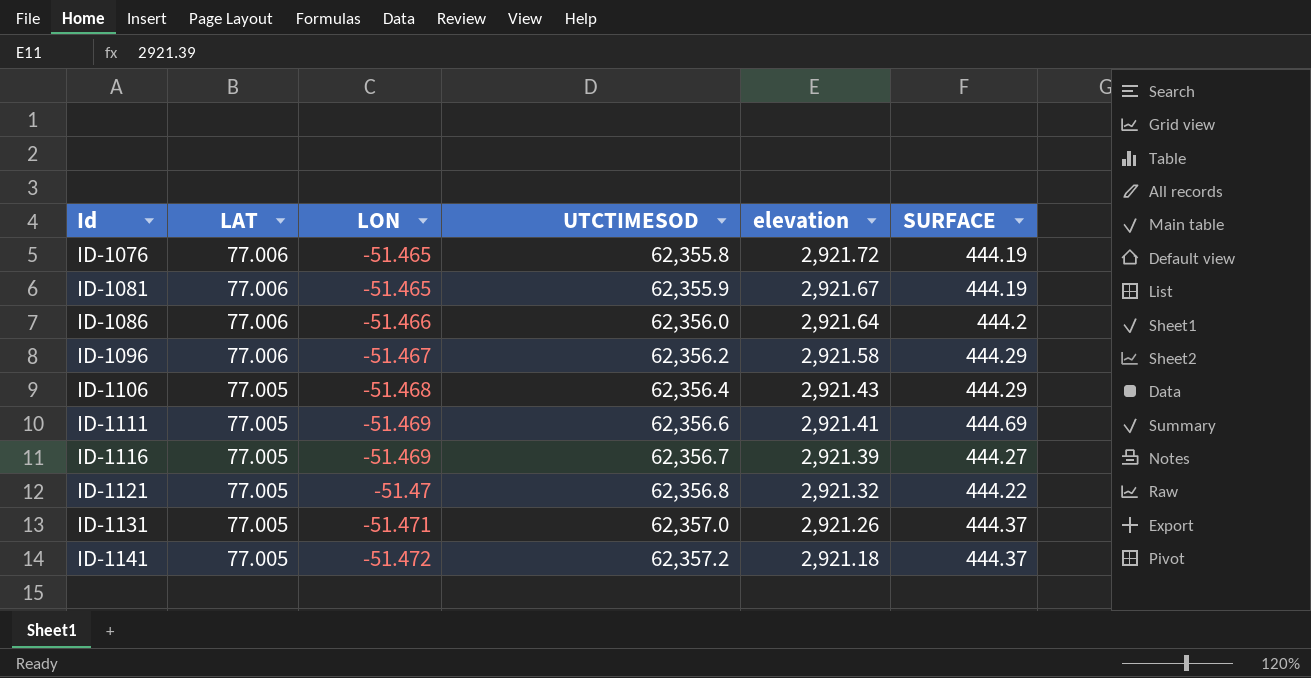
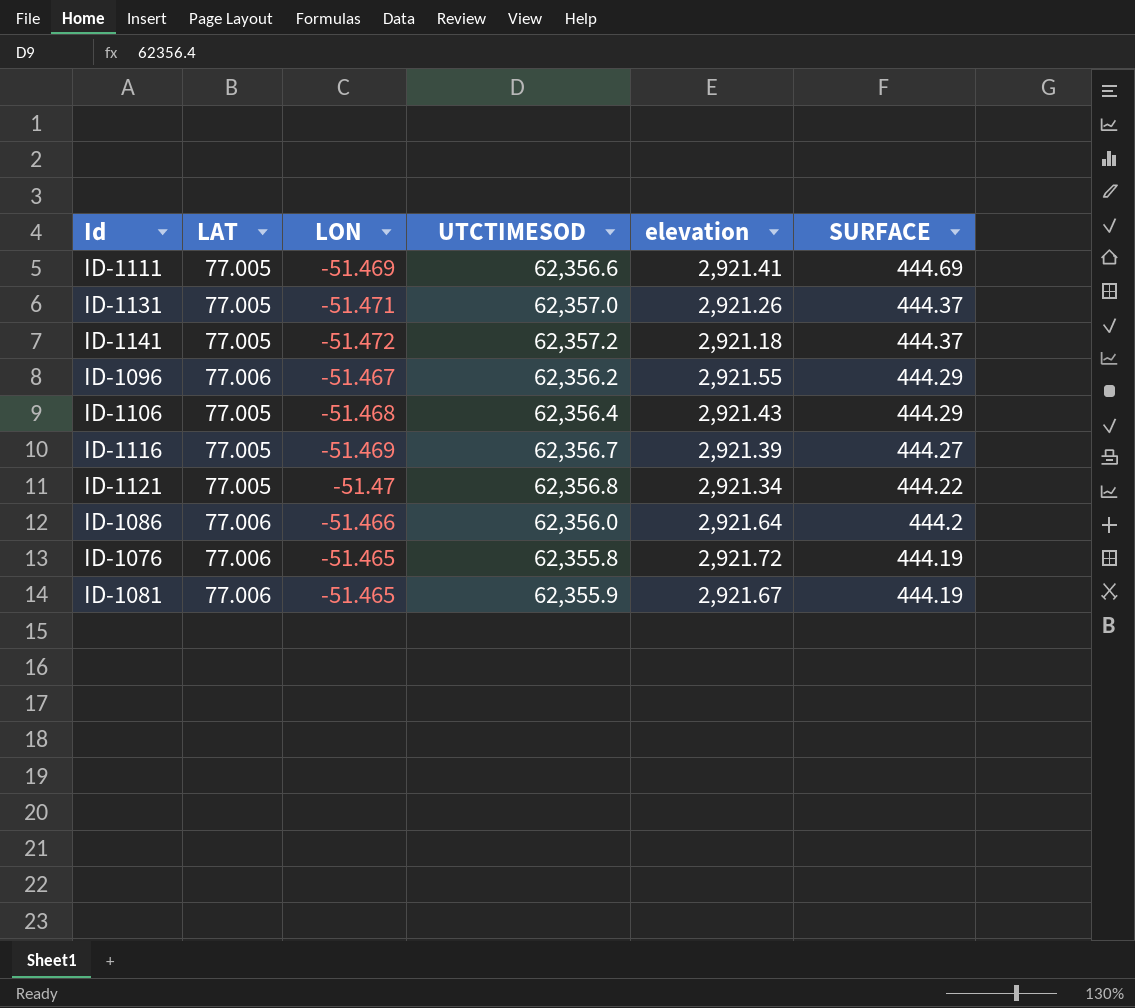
row order: Id ascending -> SURFACE descending
ID-1096 | elevation: 2,921.58 -> 2,921.55
ID-1121 | elevation: 2,921.32 -> 2,921.34

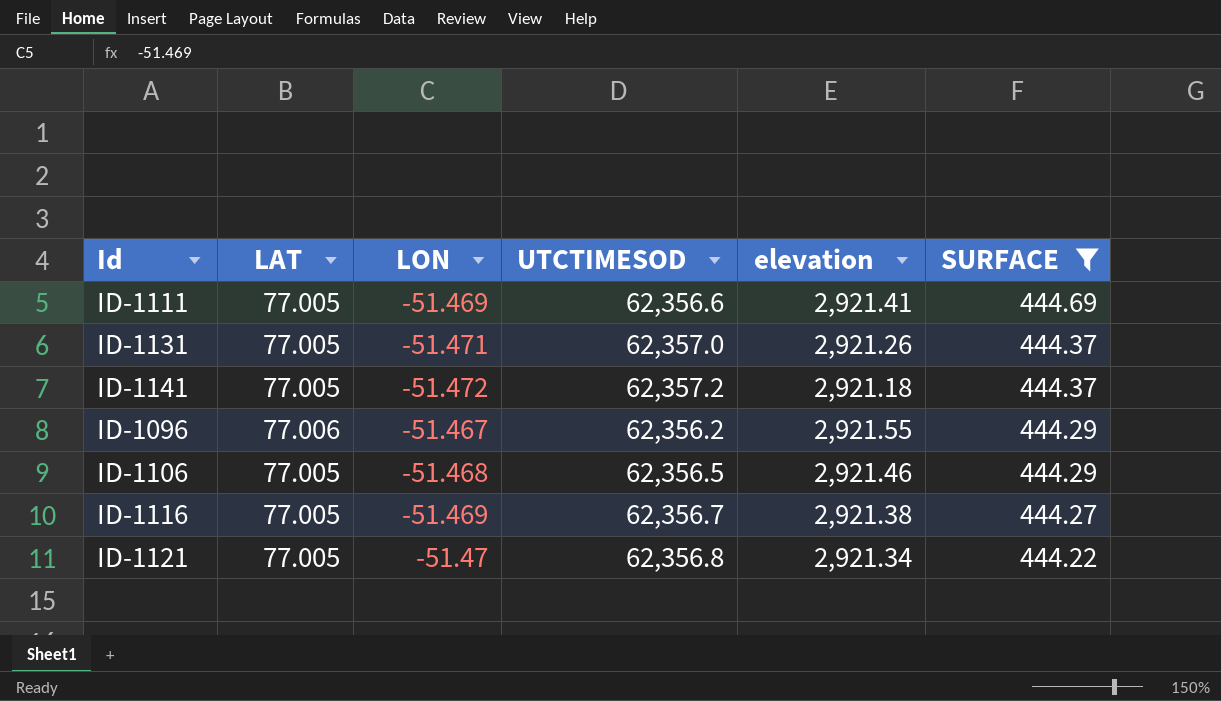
filter: none -> SURFACE >= 444.22
ID-1106 | UTCTIMESOD: 62,356.4 -> 62,356.5
ID-1106 | elevation: 2,921.43 -> 2,921.46
ID-1116 | elevation: 2,921.39 -> 2,921.38

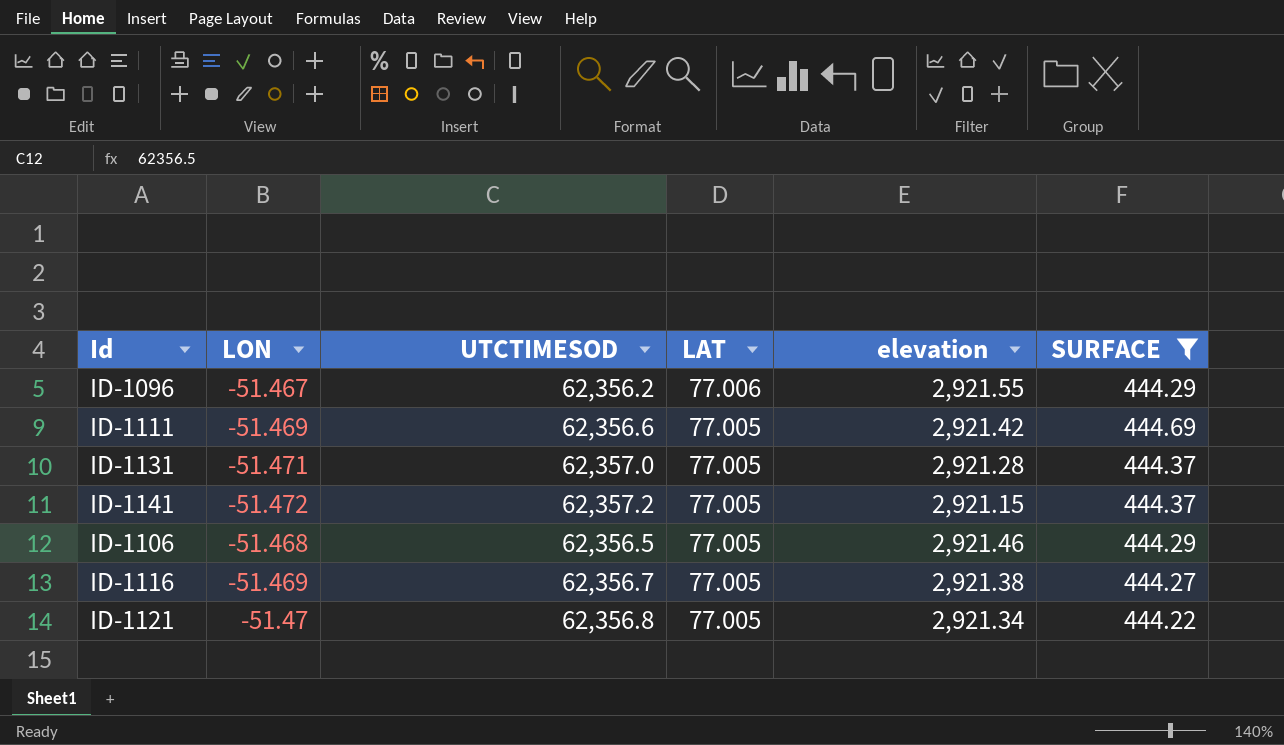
row order: SURFACE descending -> LAT descending
column LAT | position: 2 -> 4
ID-1111 | elevation: 2,921.41 -> 2,921.42
ID-1131 | elevation: 2,921.26 -> 2,921.28
ID-1141 | elevation: 2,921.18 -> 2,921.15

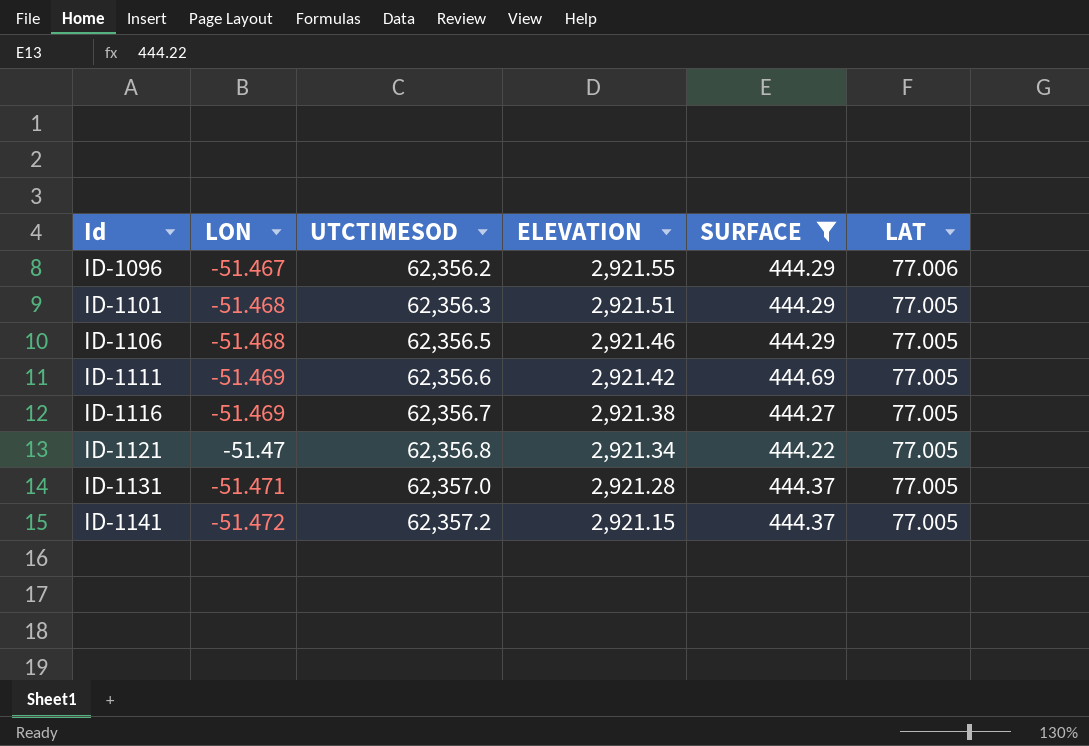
row order: LAT descending -> Id ascending
column name: elevation -> ELEVATION
column LAT | position: 4 -> 6
row ID-1101: none -> -51.468 | 62,356.3 | 2,921.51 | 444.29 | 77.005

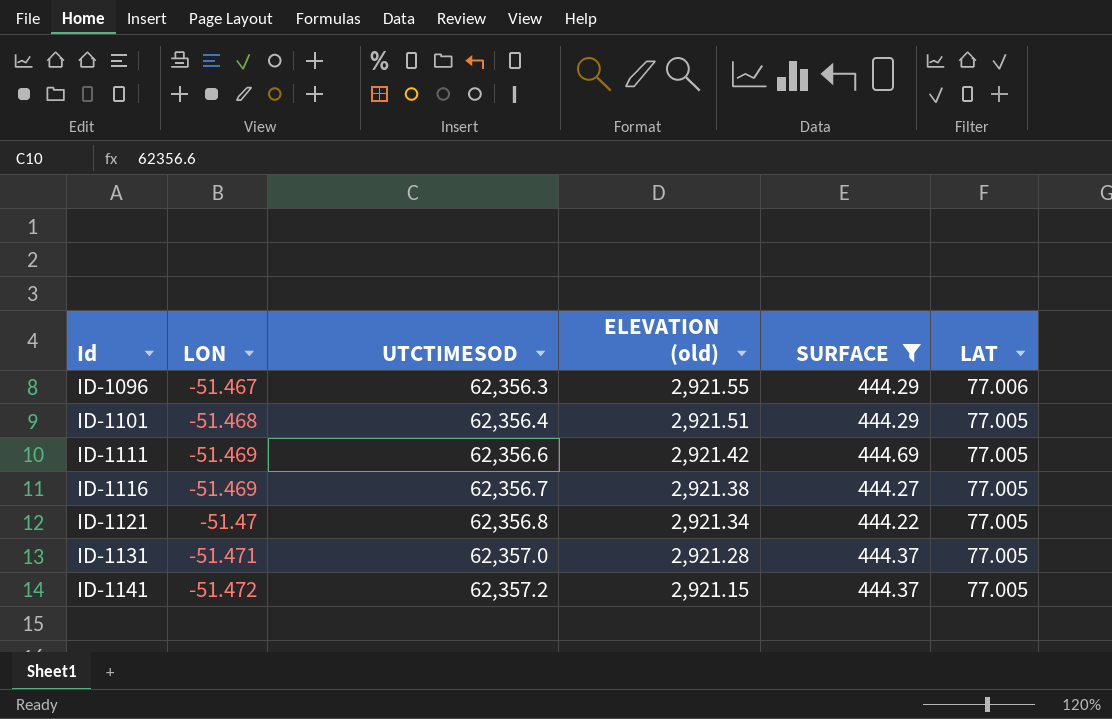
column name: ELEVATION -> ELEVATION (old)
row ID-1106: -51.468 | 62,356.5 | 2,921.46 | 444.29 | 77.005 -> none
ID-1096 | UTCTIMESOD: 62,356.2 -> 62,356.3
ID-1101 | UTCTIMESOD: 62,356.3 -> 62,356.4

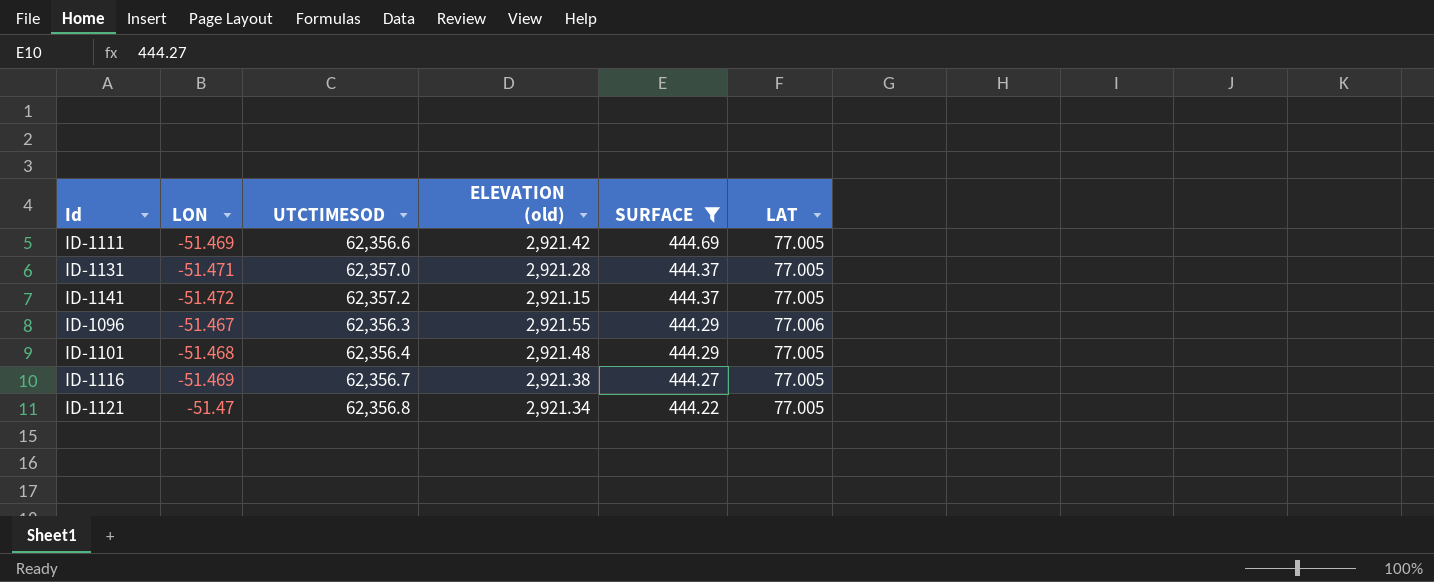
row order: Id ascending -> SURFACE descending
ID-1101 | ELEVATION (old): 2,921.51 -> 2,921.48

